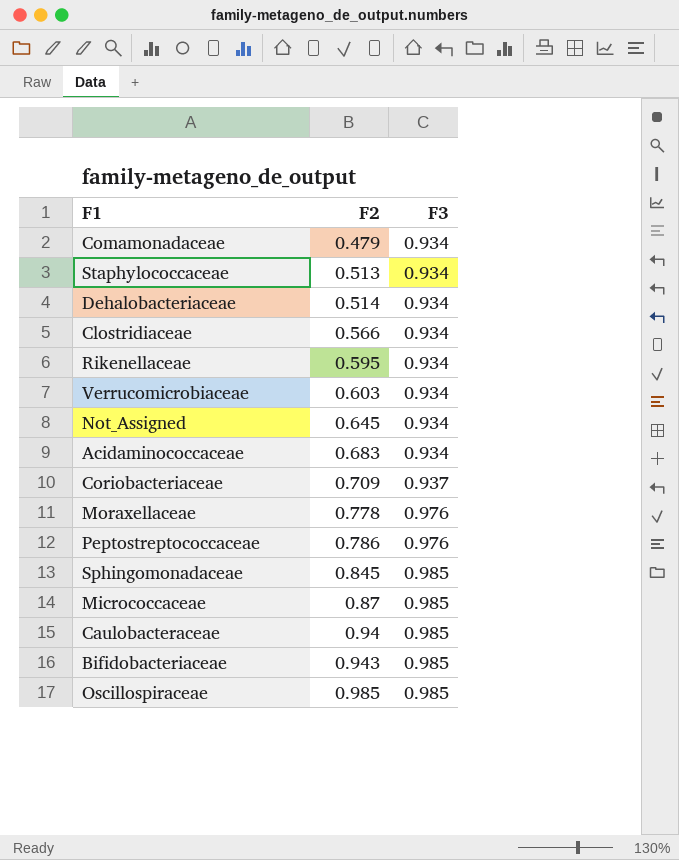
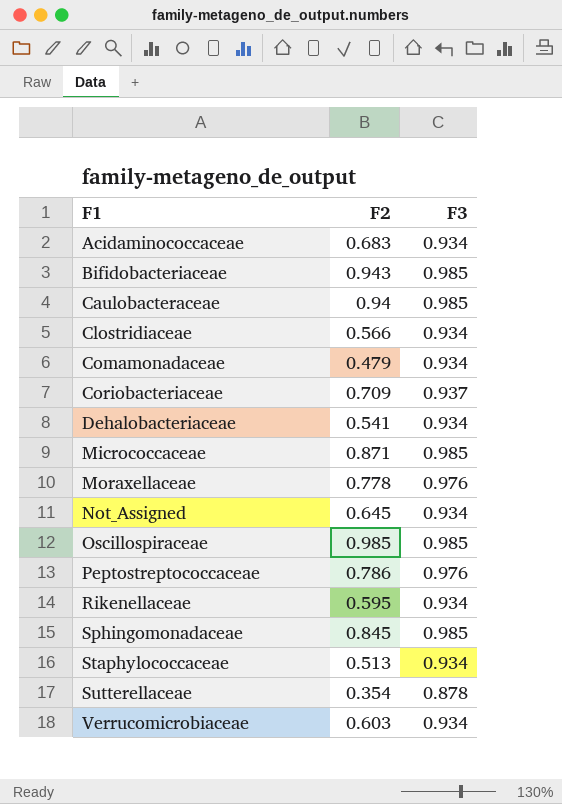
row order: F2 ascending -> F1 ascending
Dehalobacteriaceae | F2: 0.514 -> 0.541
Micrococcaceae | F2: 0.87 -> 0.871
row Sutterellaceae: none -> 0.354 | 0.878

